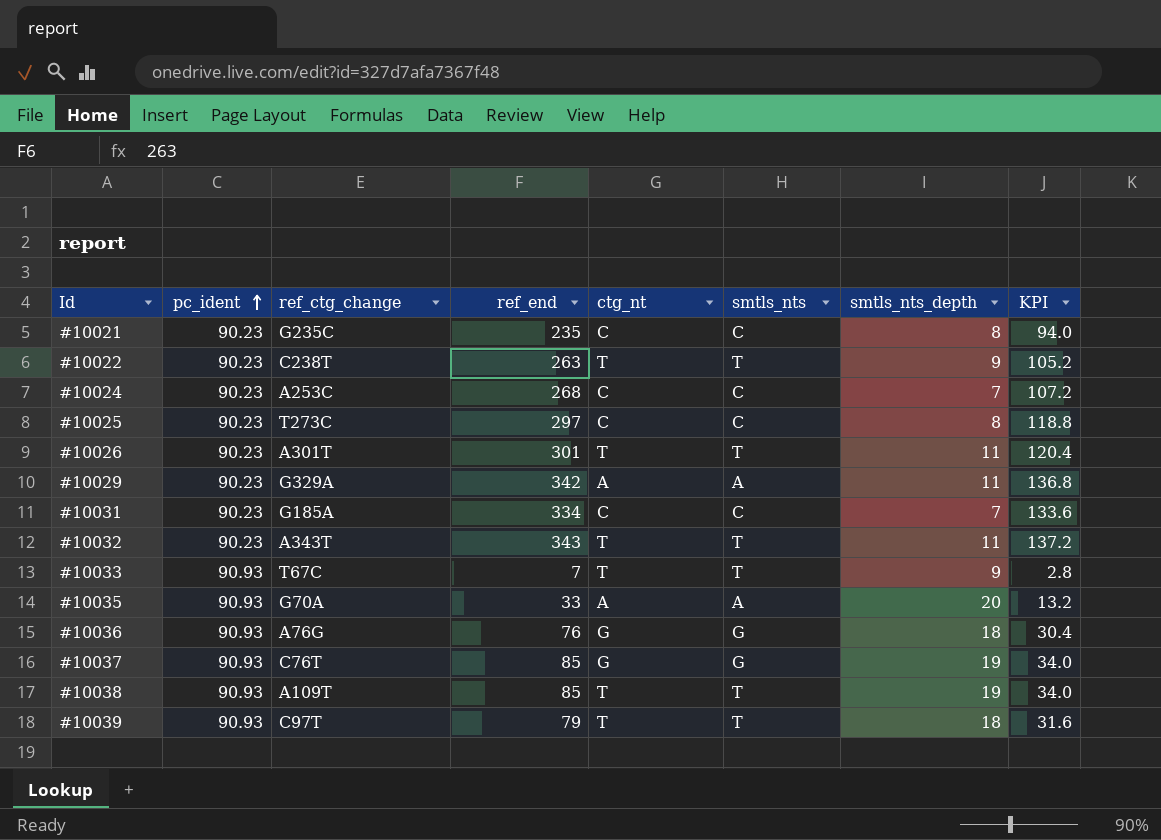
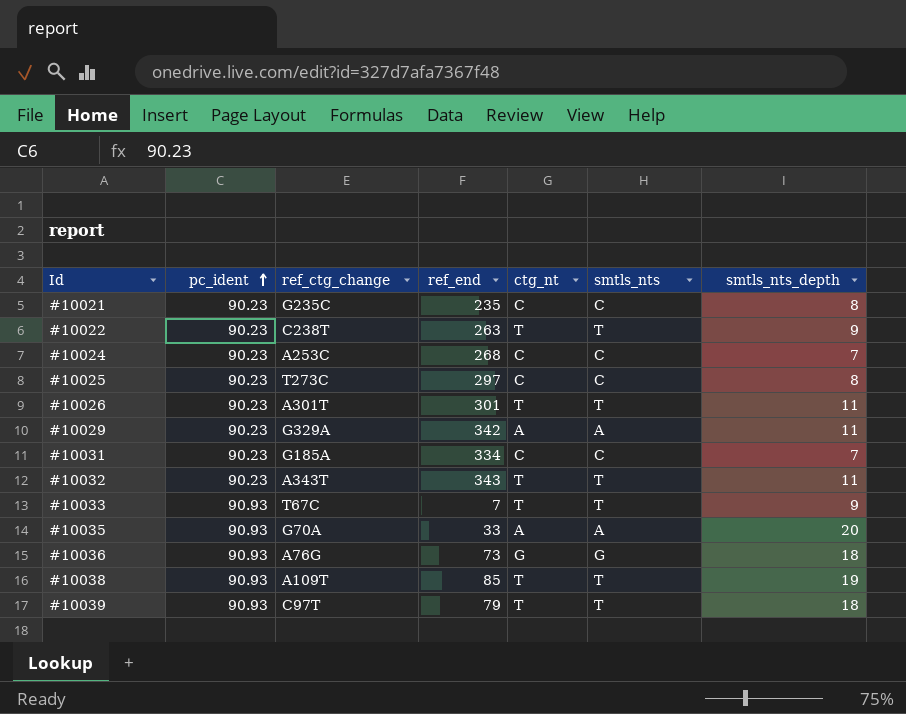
column KPI | formula: [ref_end] * 0.4 -> none
row #10037: 90.93 | C76T | 85 | G | G | 19 | 34.0 -> none
#10036 | ref_end: 76 -> 73

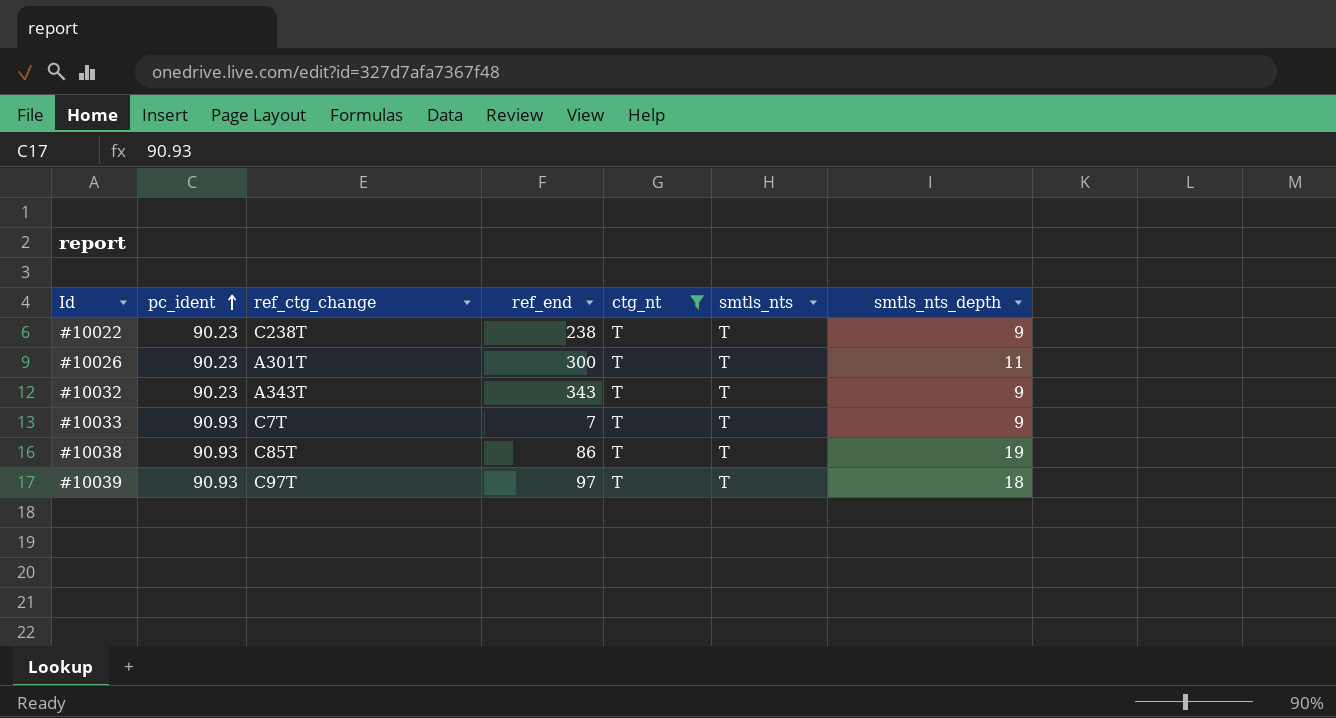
filter: none -> ctg_nt = T
#10022 | ref_end: 263 -> 238
#10026 | ref_end: 301 -> 300
#10032 | smtls_nts_depth: 11 -> 9
#10033 | ref_ctg_change: T67C -> C7T
#10038 | ref_ctg_change: A109T -> C85T
#10038 | ref_end: 85 -> 86
#10039 | ref_end: 79 -> 97

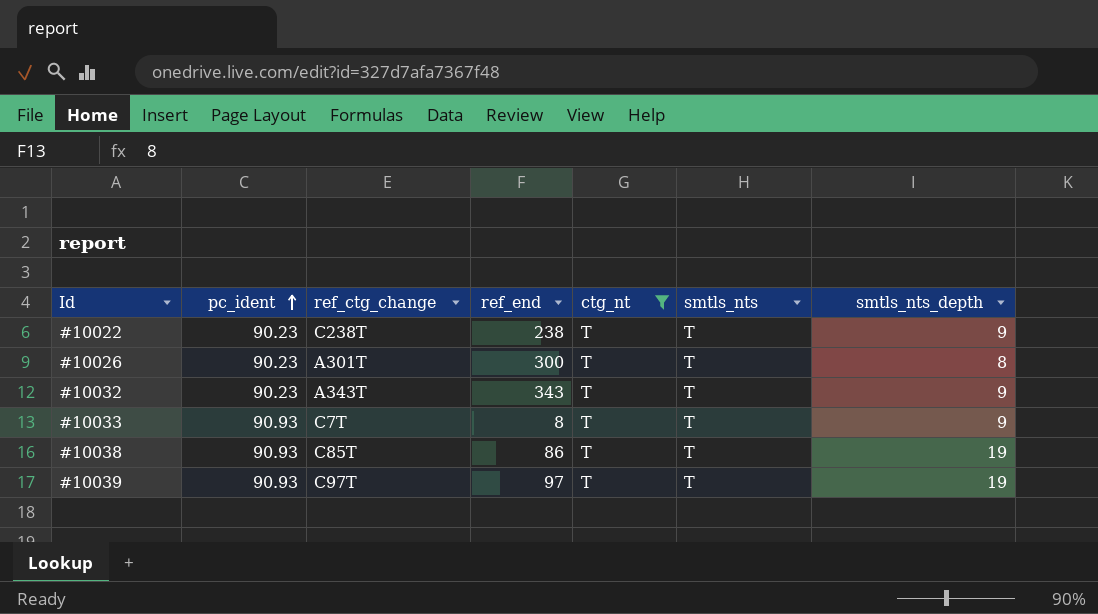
#10026 | smtls_nts_depth: 11 -> 8
#10033 | ref_end: 7 -> 8
#10039 | smtls_nts_depth: 18 -> 19

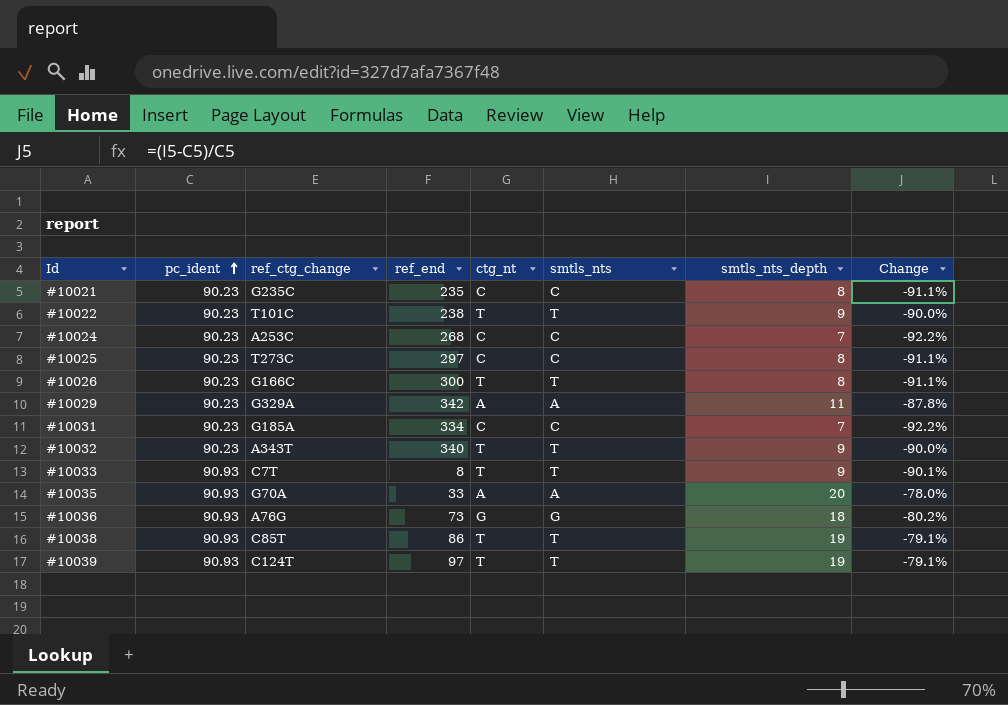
filter: ctg_nt = T -> none
column Change | formula: none -> ([smtls_nts_depth] - [pc_ident]) / [pc_ident]
#10022 | ref_ctg_change: C238T -> T101C
#10026 | ref_ctg_change: A301T -> G166C
#10032 | ref_end: 343 -> 340
#10039 | ref_ctg_change: C97T -> C124T

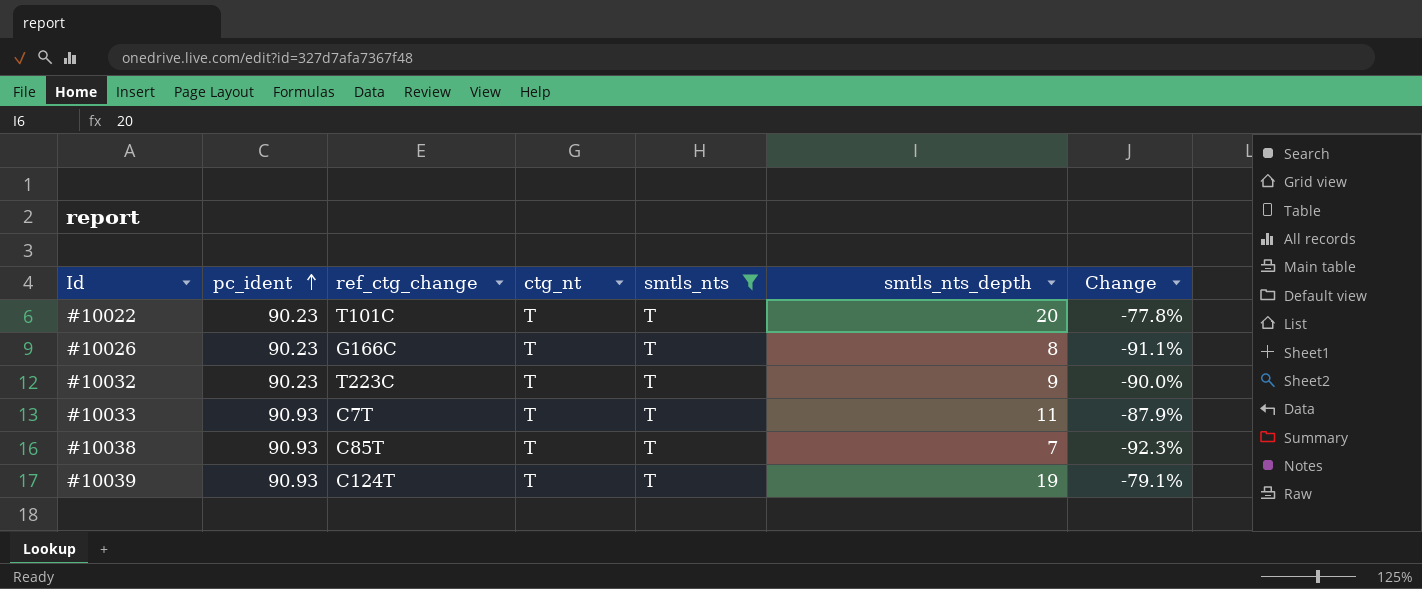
filter: none -> smtls_nts = T
column ref_end | position: 4 -> none
#10022 | smtls_nts_depth: 9 -> 20
#10022 | Change: -90.0% -> -77.8%
#10032 | ref_ctg_change: A343T -> T223C
#10033 | smtls_nts_depth: 9 -> 11
#10033 | Change: -90.1% -> -87.9%
#10038 | smtls_nts_depth: 19 -> 7
#10038 | Change: -79.1% -> -92.3%

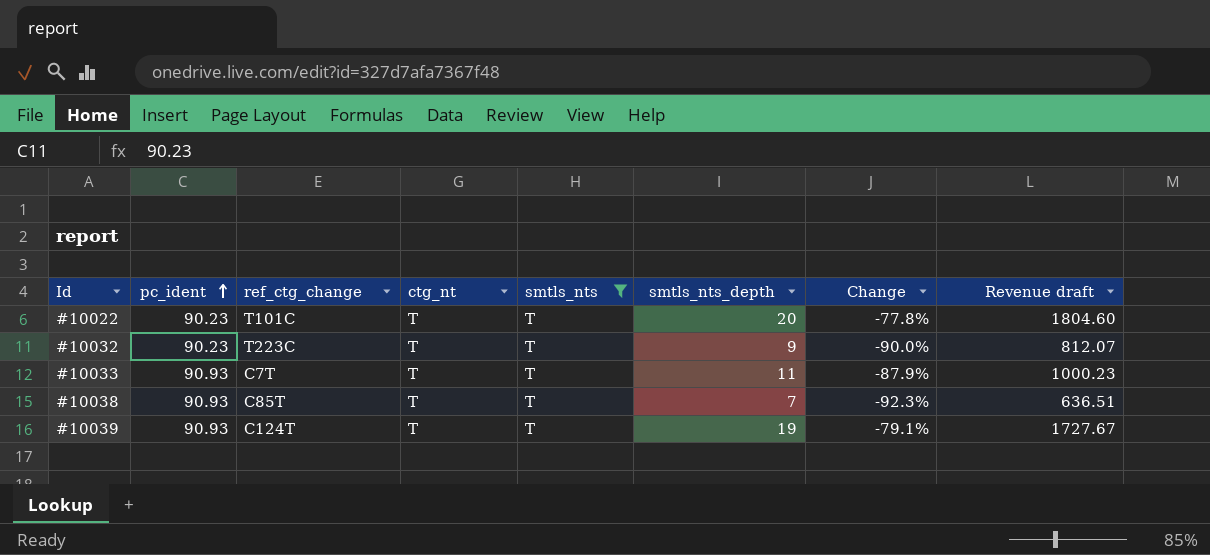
column Revenue draft | formula: none -> [pc_ident] * [smtls_nts_depth]
row #10026: 90.23 | G166C | T | T | 8 | -91.1% -> none

